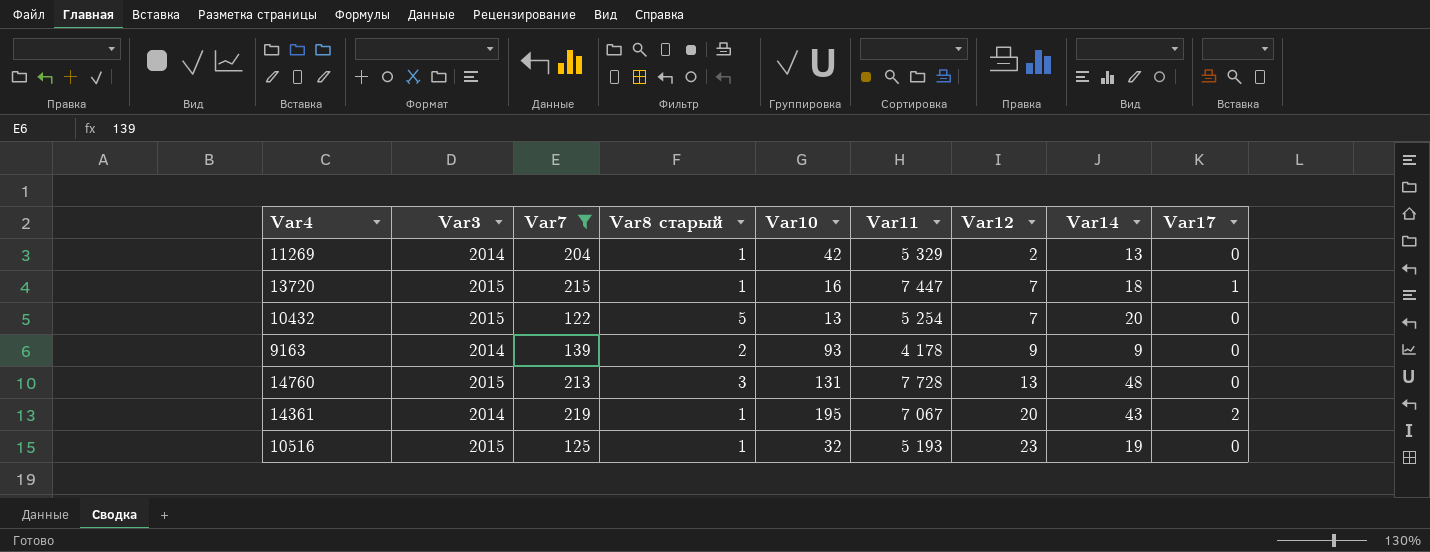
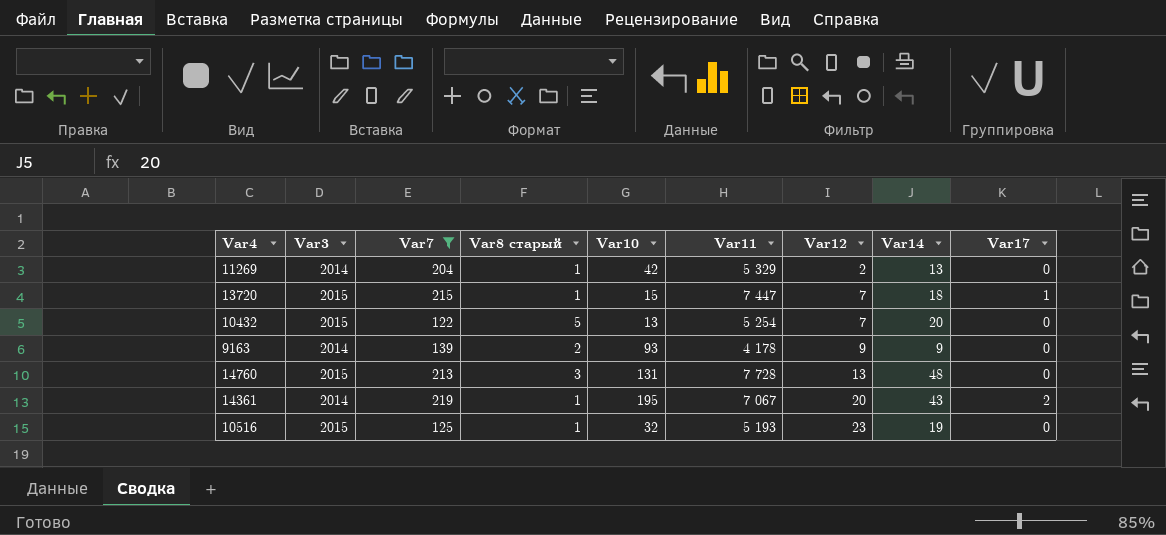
13720 | Var10: 16 -> 15

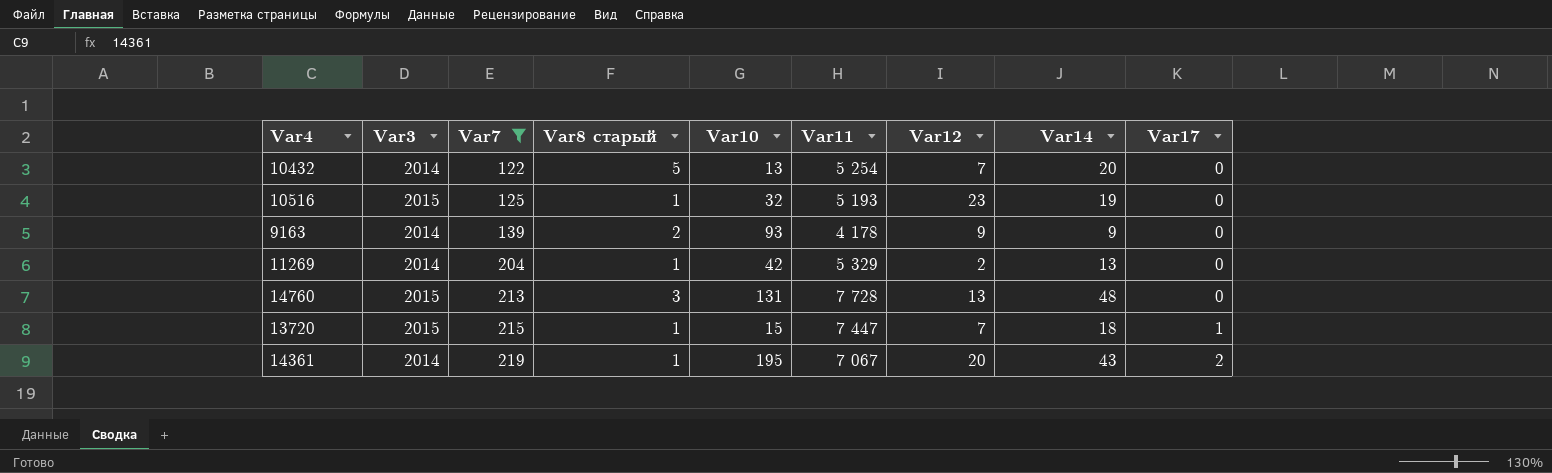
row order: Var12 ascending -> Var7 ascending
10432 | Var3: 2015 -> 2014

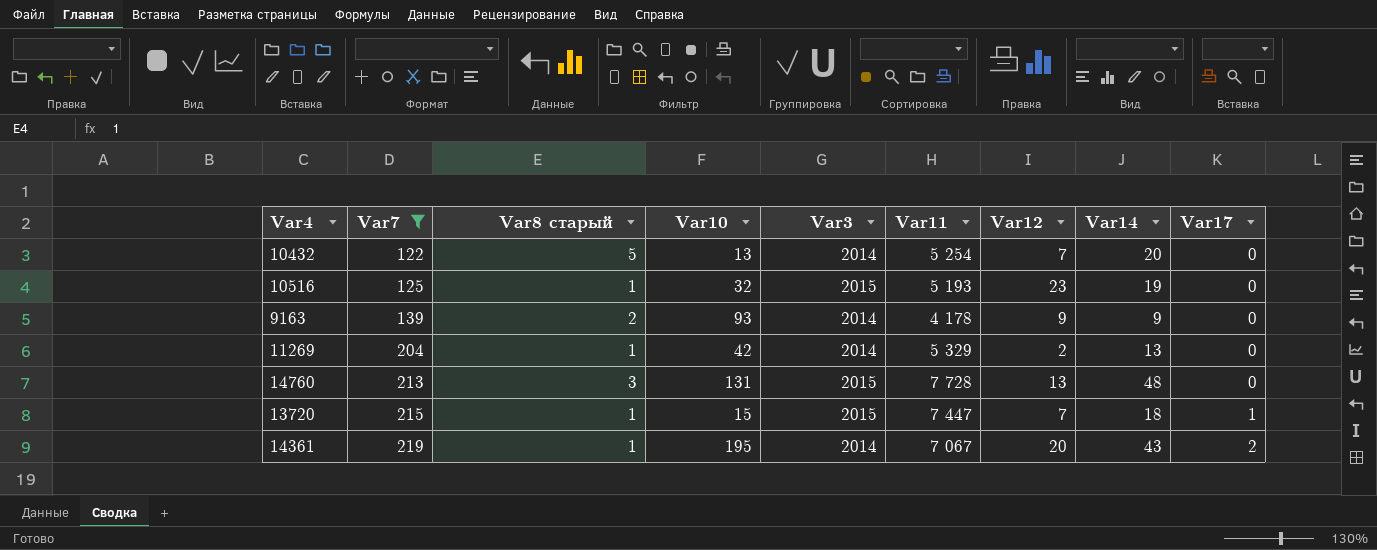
column Var3 | position: 2 -> 5

